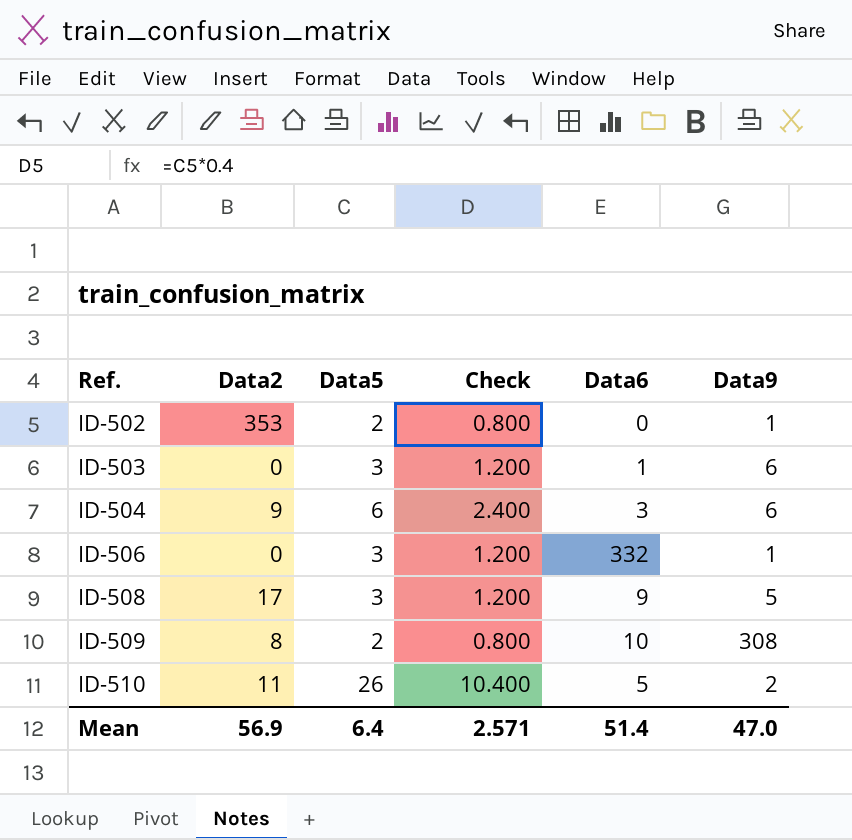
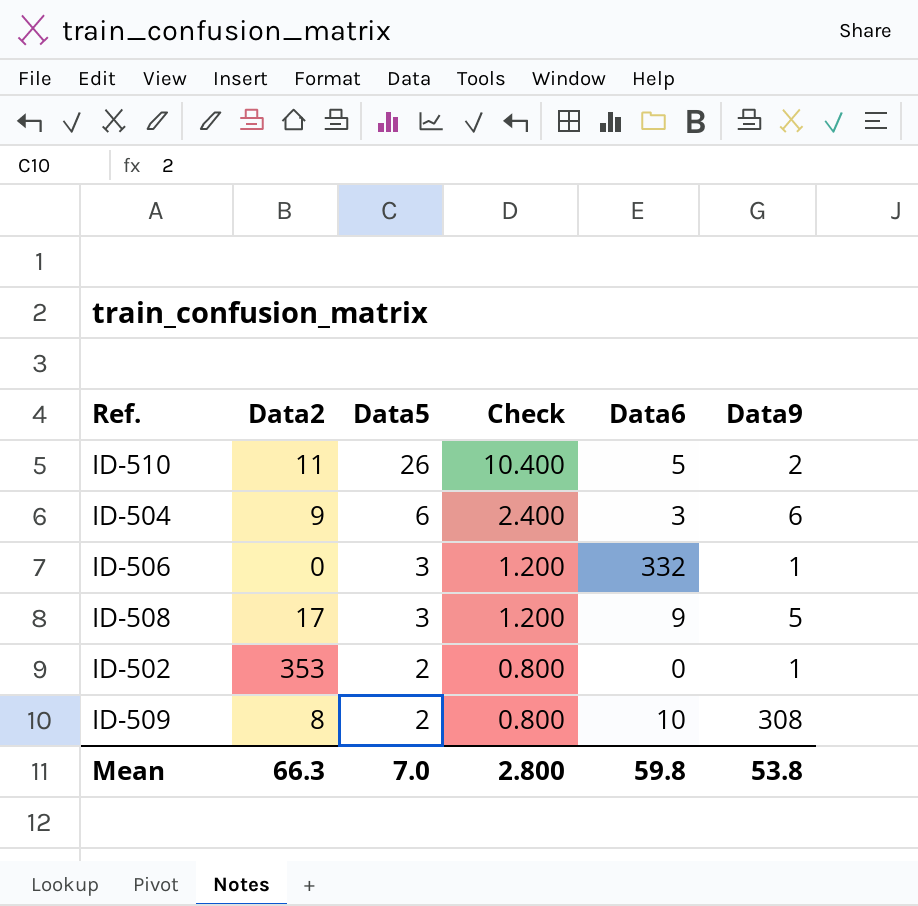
row order: Ref. ascending -> Data5 descending
row ID-503: 0 | 3 | 1.200 | 1 | 6 -> none
Mean | Data2: 56.9 -> 66.3
Mean | Data5: 6.4 -> 7.0
Mean | Check: 2.571 -> 2.800
Mean | Data6: 51.4 -> 59.8
Mean | Data9: 47.0 -> 53.8

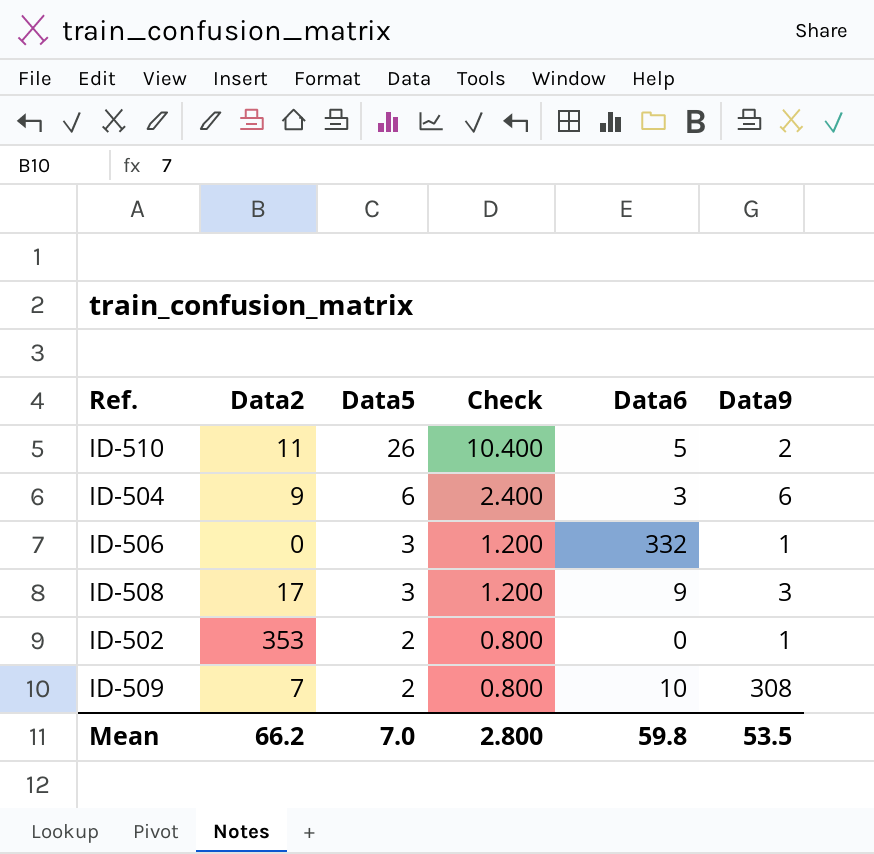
ID-508 | Data9: 5 -> 3
ID-509 | Data2: 8 -> 7
Mean | Data2: 66.3 -> 66.2
Mean | Data9: 53.8 -> 53.5

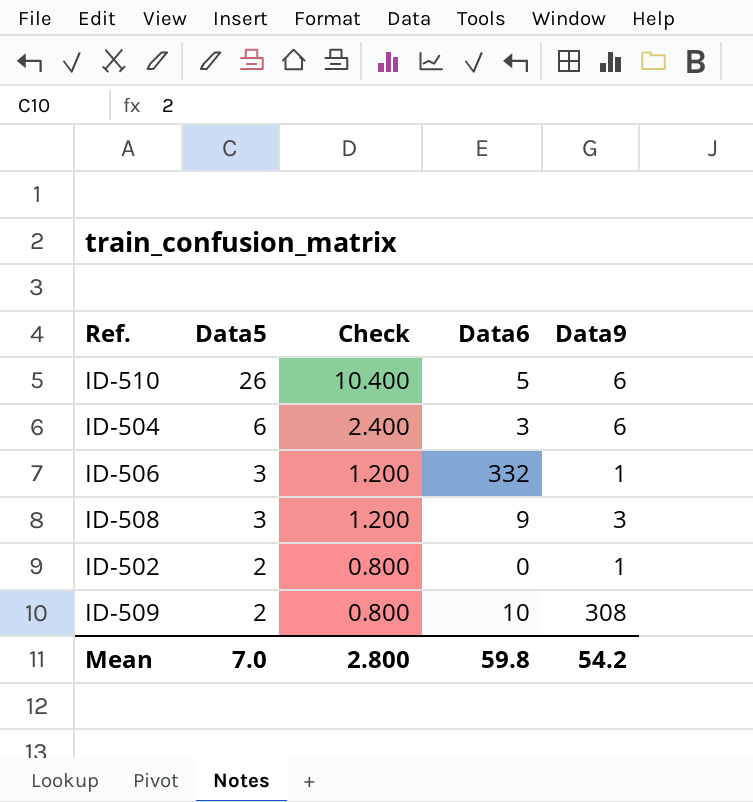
column Data2 | position: 2 -> none
ID-510 | Data9: 2 -> 6
Mean | Data9: 53.5 -> 54.2

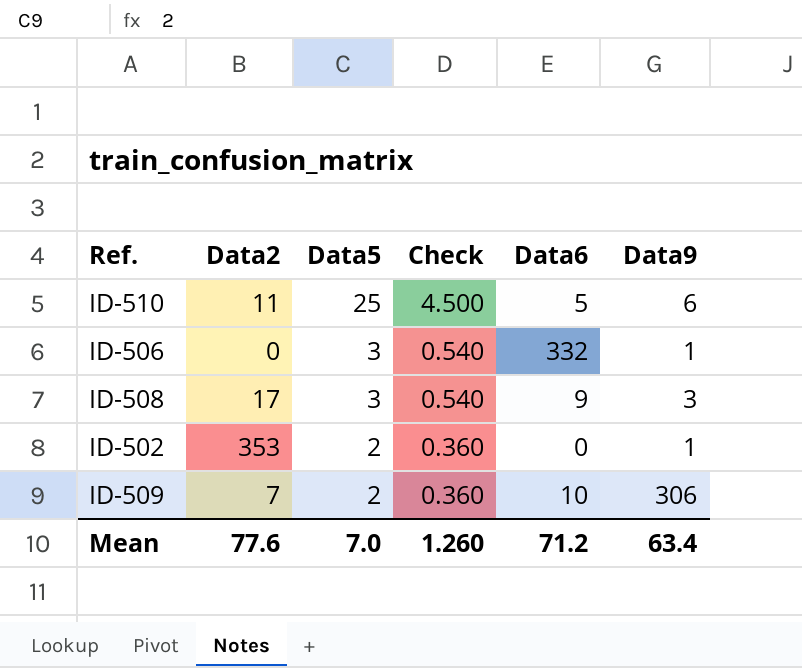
column Data2 | position: none -> 2
column Check | formula: [Data5] * 0.4 -> [Data5] * 0.18
row ID-504: 6 | 2.400 | 3 | 6 -> none
ID-510 | Data5: 26 -> 25
ID-509 | Data9: 308 -> 306
Mean | Check: 2.800 -> 1.260
Mean | Data6: 59.8 -> 71.2
Mean | Data9: 54.2 -> 63.4

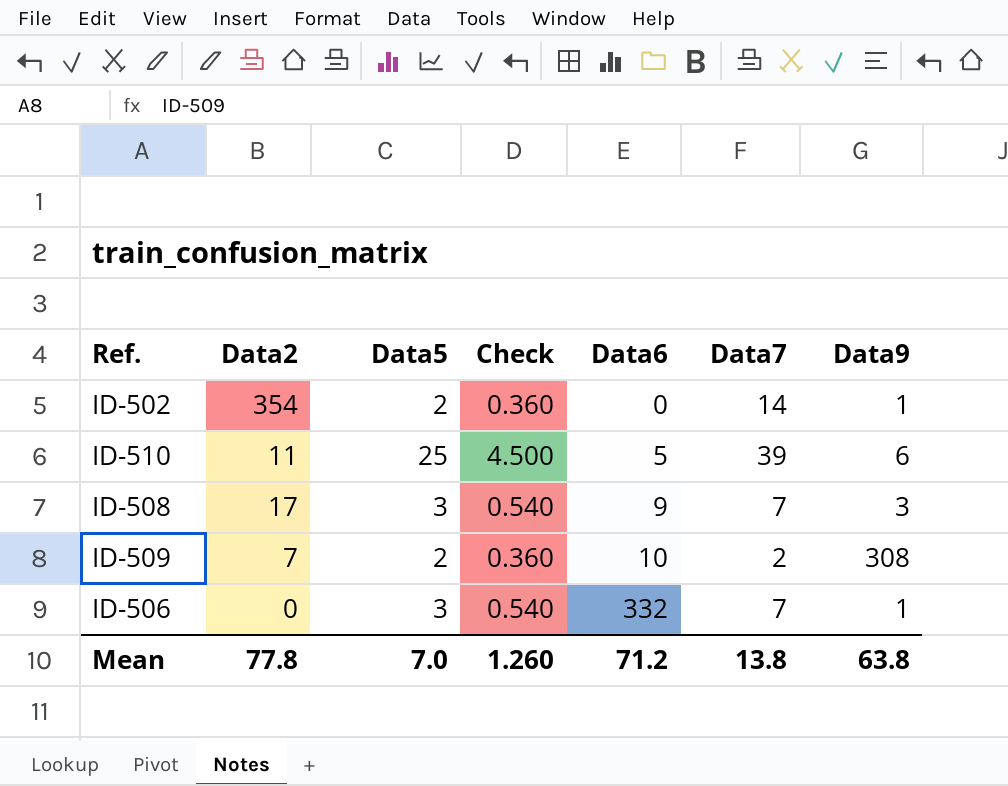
row order: Data5 descending -> Data6 ascending
column Data7 | position: none -> 6
ID-502 | Data2: 353 -> 354
ID-509 | Data9: 306 -> 308
Mean | Data2: 77.6 -> 77.8
Mean | Data9: 63.4 -> 63.8

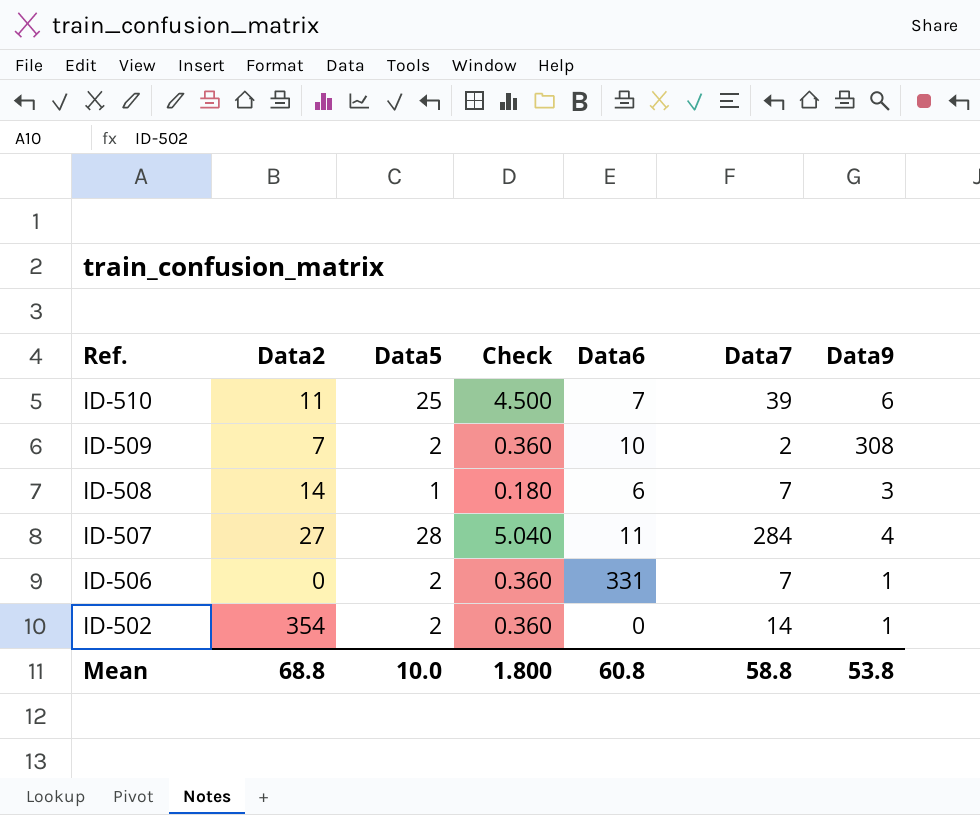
row order: Data6 ascending -> Ref. descending
ID-510 | Data6: 5 -> 7
ID-508 | Data2: 17 -> 14
ID-508 | Data5: 3 -> 1
ID-508 | Check: 0.540 -> 0.180
ID-508 | Data6: 9 -> 6
row ID-507: none -> 27 | 28 | 5.040 | 11 | 284 | 4
ID-506 | Data5: 3 -> 2
ID-506 | Check: 0.540 -> 0.360
ID-506 | Data6: 332 -> 331
Mean | Data2: 77.8 -> 68.8
Mean | Data5: 7.0 -> 10.0
Mean | Check: 1.260 -> 1.800
Mean | Data6: 71.2 -> 60.8
Mean | Data7: 13.8 -> 58.8
Mean | Data9: 63.8 -> 53.8

